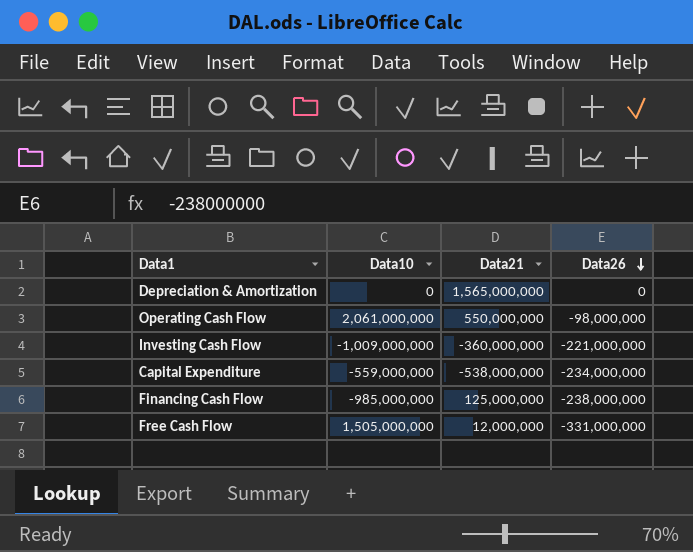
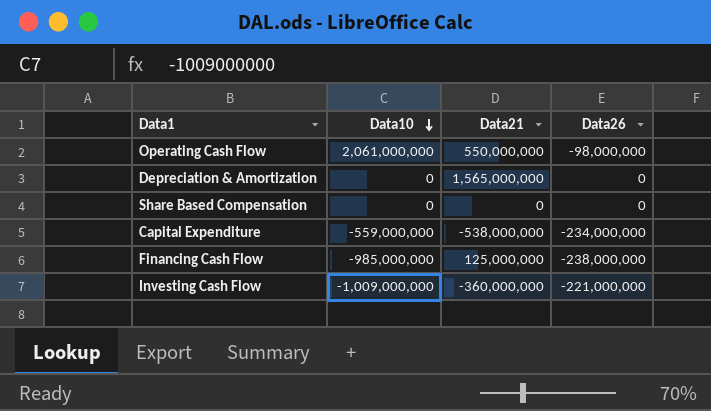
row order: Data26 descending -> Data10 descending
row Free Cash Flow: 1,505,000,000 | 12,000,000 | -331,000,000 -> none
row Share Based Compensation: none -> 0 | 0 | 0

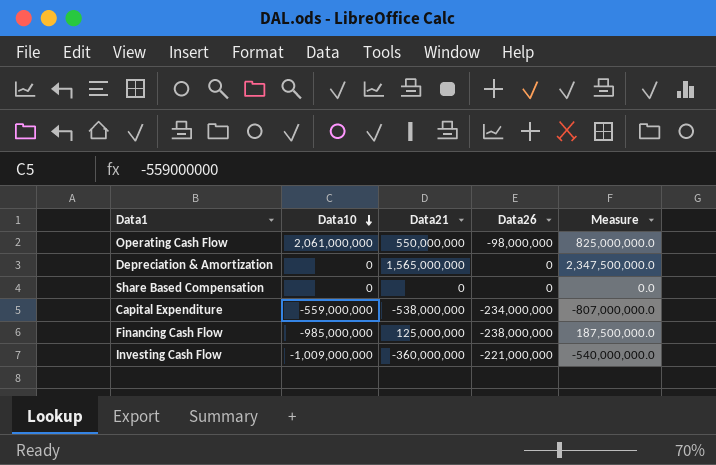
column Measure | formula: none -> [Data21] * 1.5

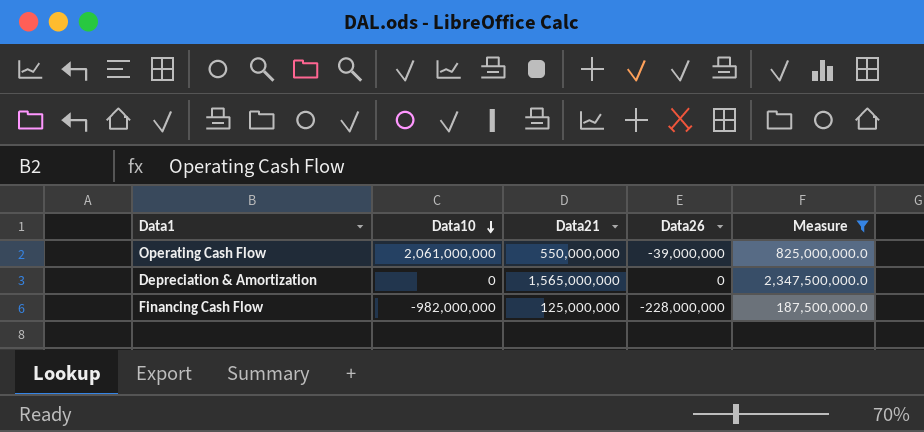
filter: none -> Measure >= 187,500,000.0
Operating Cash Flow | Data26: -98,000,000 -> -39,000,000
Financing Cash Flow | Data10: -985,000,000 -> -982,000,000
Financing Cash Flow | Data26: -238,000,000 -> -228,000,000

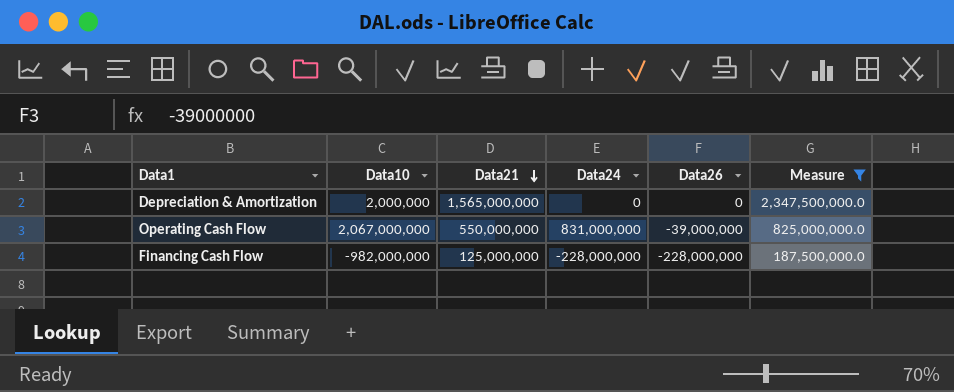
row order: Data10 descending -> Data21 descending
column Data24 | position: none -> 4
Depreciation & Amortization | Data10: 0 -> 2,000,000
Operating Cash Flow | Data10: 2,061,000,000 -> 2,067,000,000

